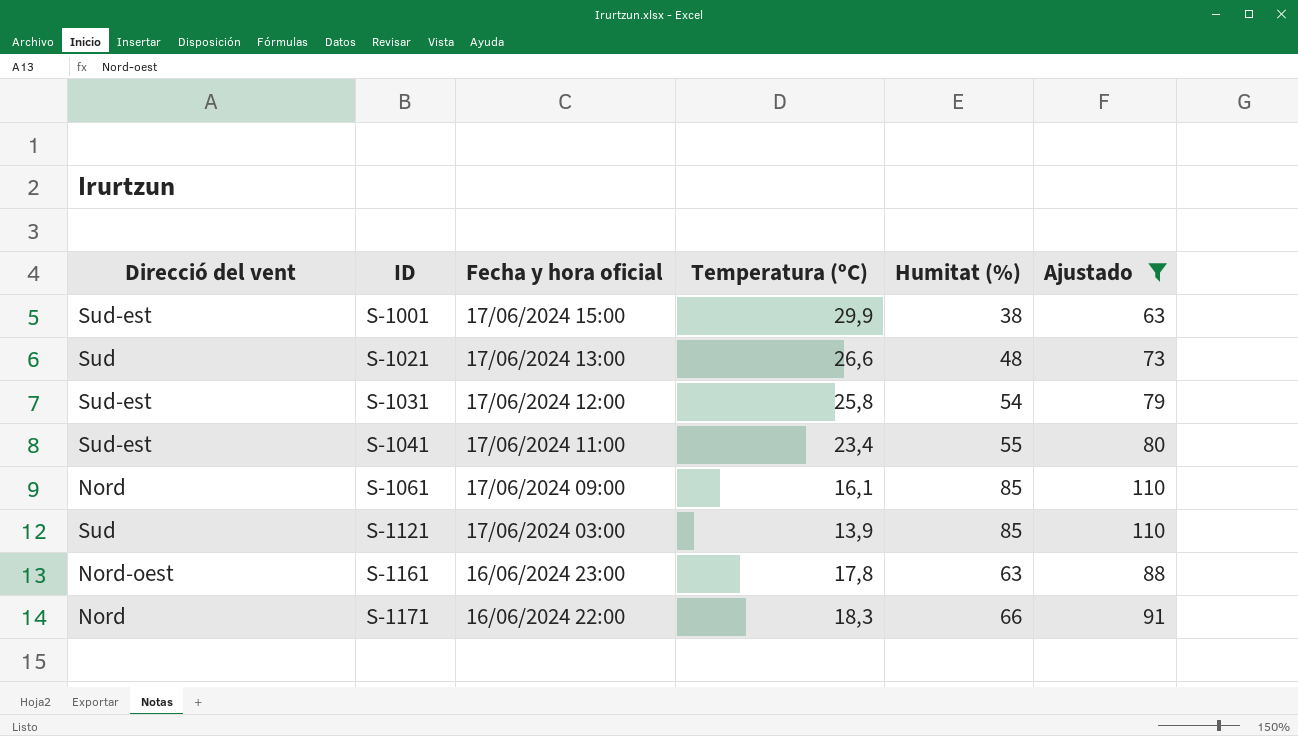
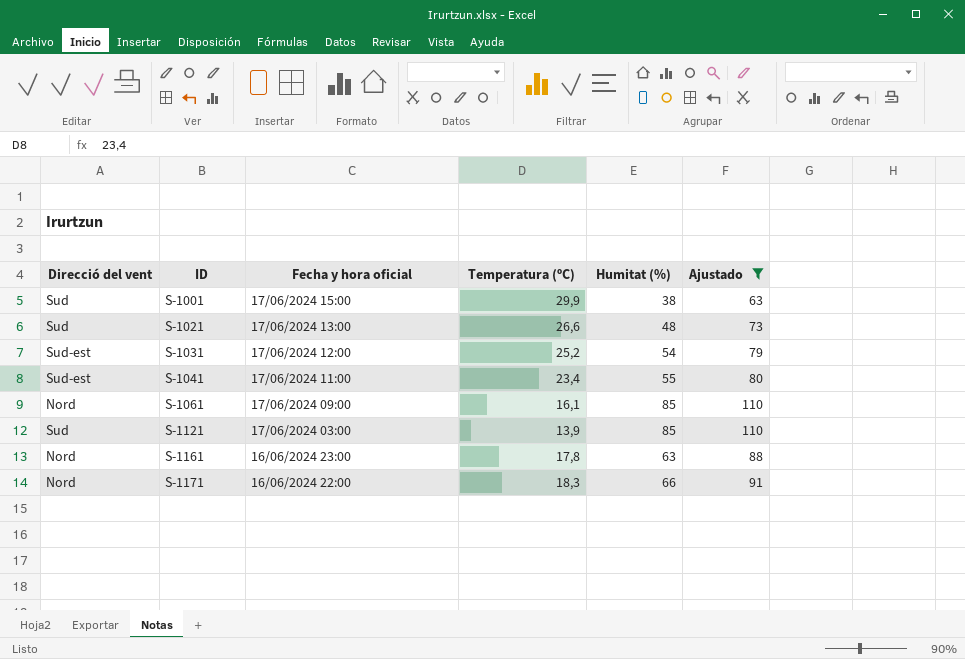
S-1001 | Direcció del vent: Sud-est -> Sud
S-1031 | Temperatura (ºC): 25,8 -> 25,2
S-1161 | Direcció del vent: Nord-oest -> Nord

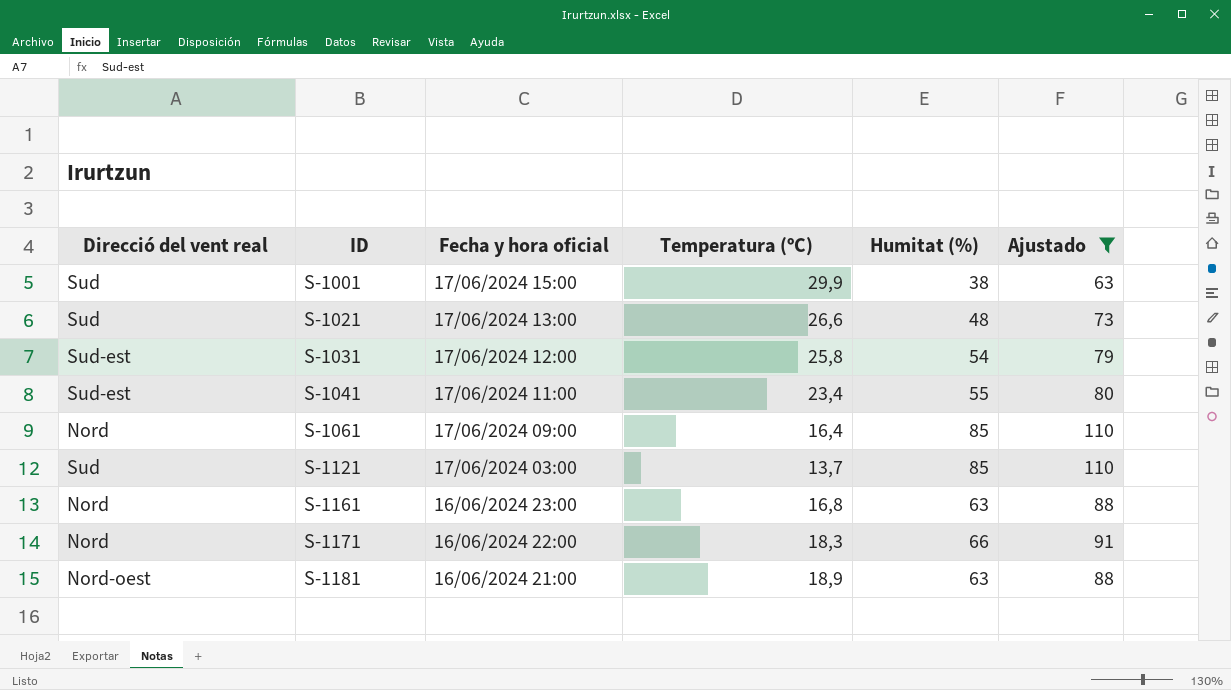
column name: Direcció del vent -> Direcció del vent real
S-1031 | Temperatura (ºC): 25,2 -> 25,8
S-1061 | Temperatura (ºC): 16,1 -> 16,4
S-1121 | Temperatura (ºC): 13,9 -> 13,7
S-1161 | Temperatura (ºC): 17,8 -> 16,8
row S-1181: none -> Nord-oest | 16/06/2024 21:00 | 18,9 | 63 | 88

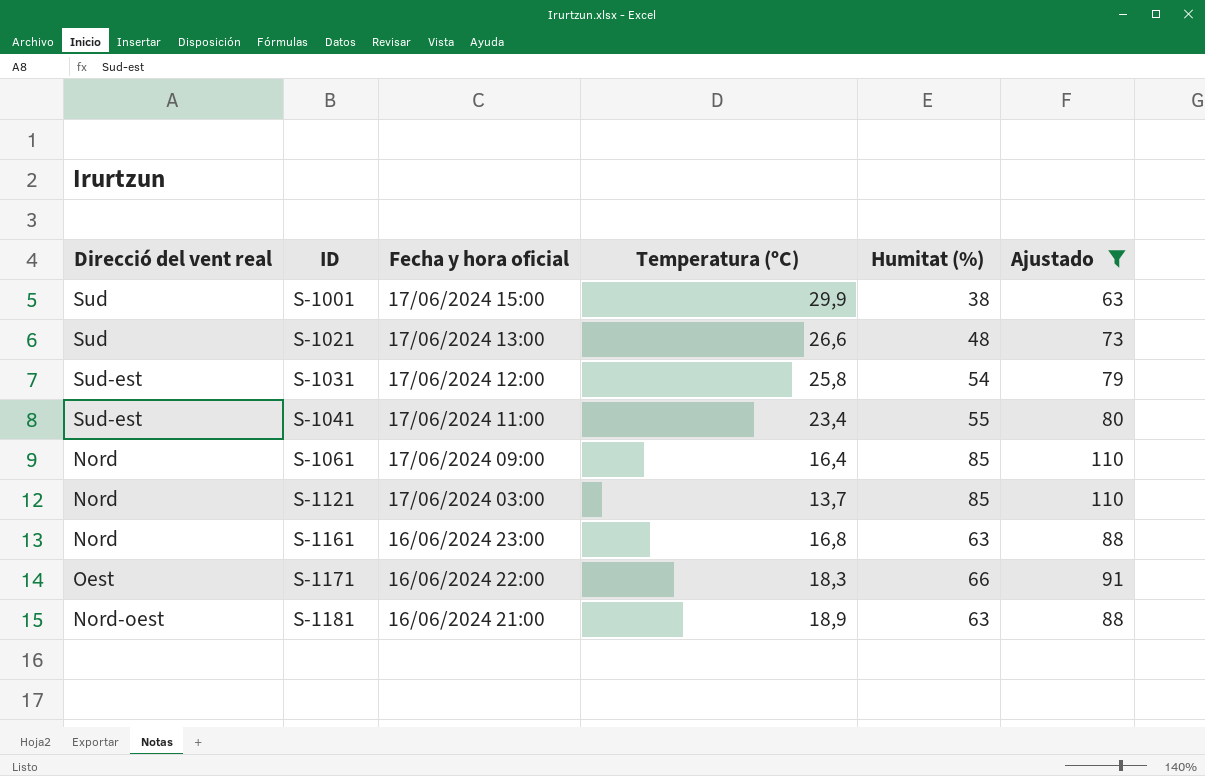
S-1121 | Direcció del vent real: Sud -> Nord
S-1171 | Direcció del vent real: Nord -> Oest

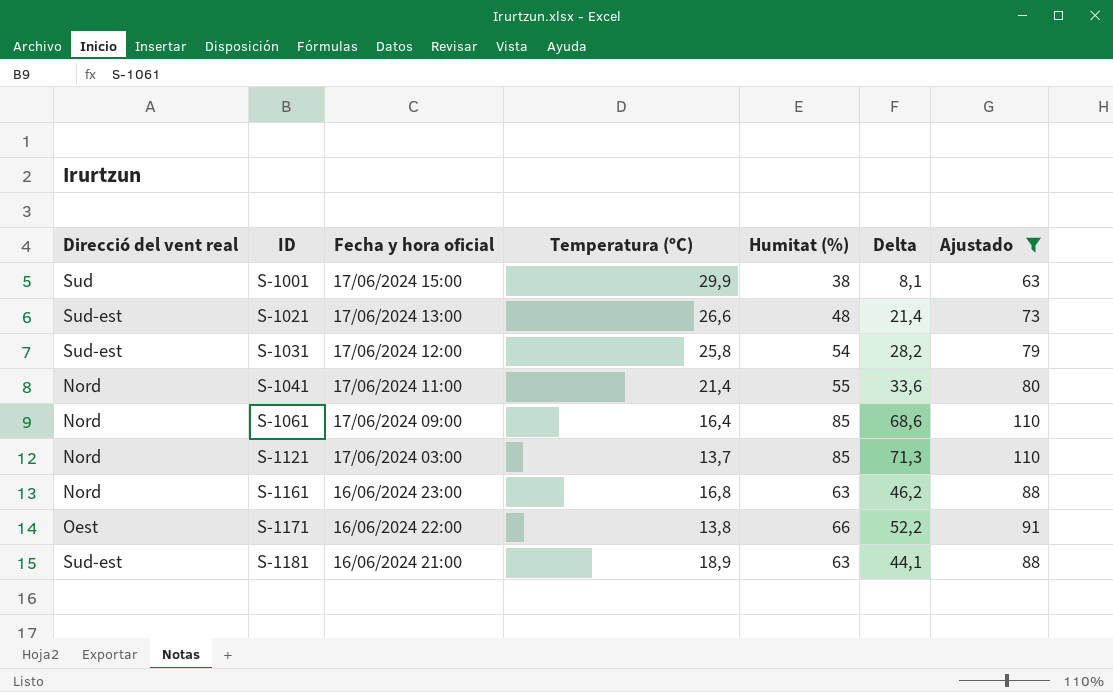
column Delta | formula: none -> [Humitat (%)] - [Temperatura (ºC)]
S-1021 | Direcció del vent real: Sud -> Sud-est
S-1041 | Direcció del vent real: Sud-est -> Nord
S-1041 | Temperatura (ºC): 23,4 -> 21,4
S-1171 | Temperatura (ºC): 18,3 -> 13,8
S-1181 | Direcció del vent real: Nord-oest -> Sud-est

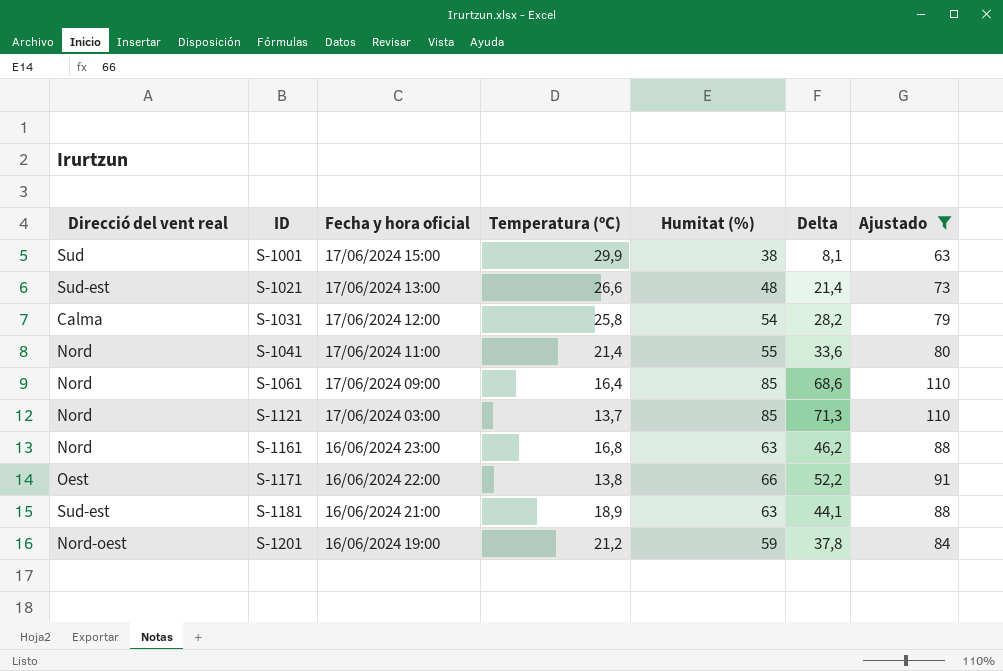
S-1031 | Direcció del vent real: Sud-est -> Calma
row S-1201: none -> Nord-oest | 16/06/2024 19:00 | 21,2 | 59 | 37,8 | 84

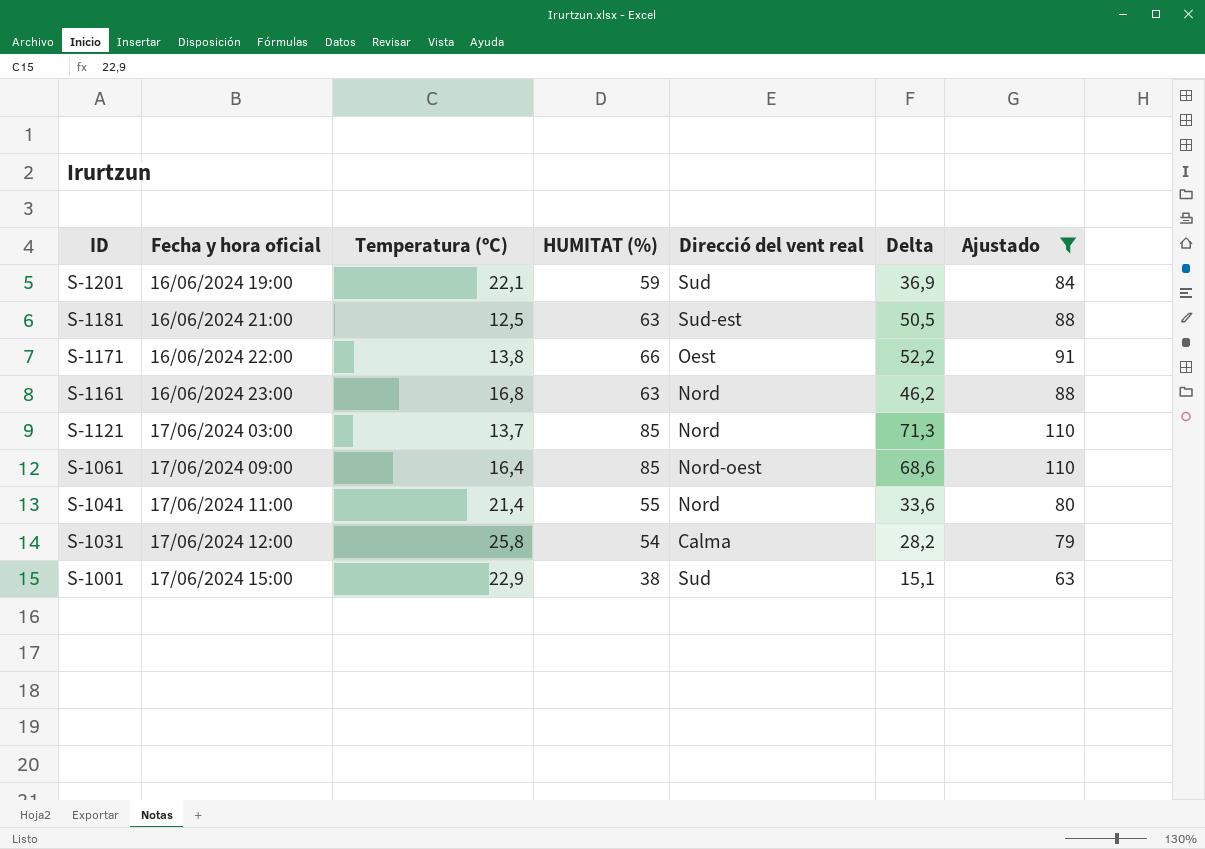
row order: ID ascending -> ID descending
column name: Humitat (%) -> HUMITAT (%)
column Direcció del vent real | position: 1 -> 5
row S-1021: Sud-est | 17/06/2024 13:00 | 26,6 | 48 | 21,4 | 73 -> none
S-1201 | Temperatura (ºC): 21,2 -> 22,1
S-1201 | Direcció del vent real: Nord-oest -> Sud
S-1201 | Delta: 37,8 -> 36,9
S-1181 | Temperatura (ºC): 18,9 -> 12,5
S-1181 | Delta: 44,1 -> 50,5
S-1061 | Direcció del vent real: Nord -> Nord-oest
S-1001 | Temperatura (ºC): 29,9 -> 22,9
S-1001 | Delta: 8,1 -> 15,1

